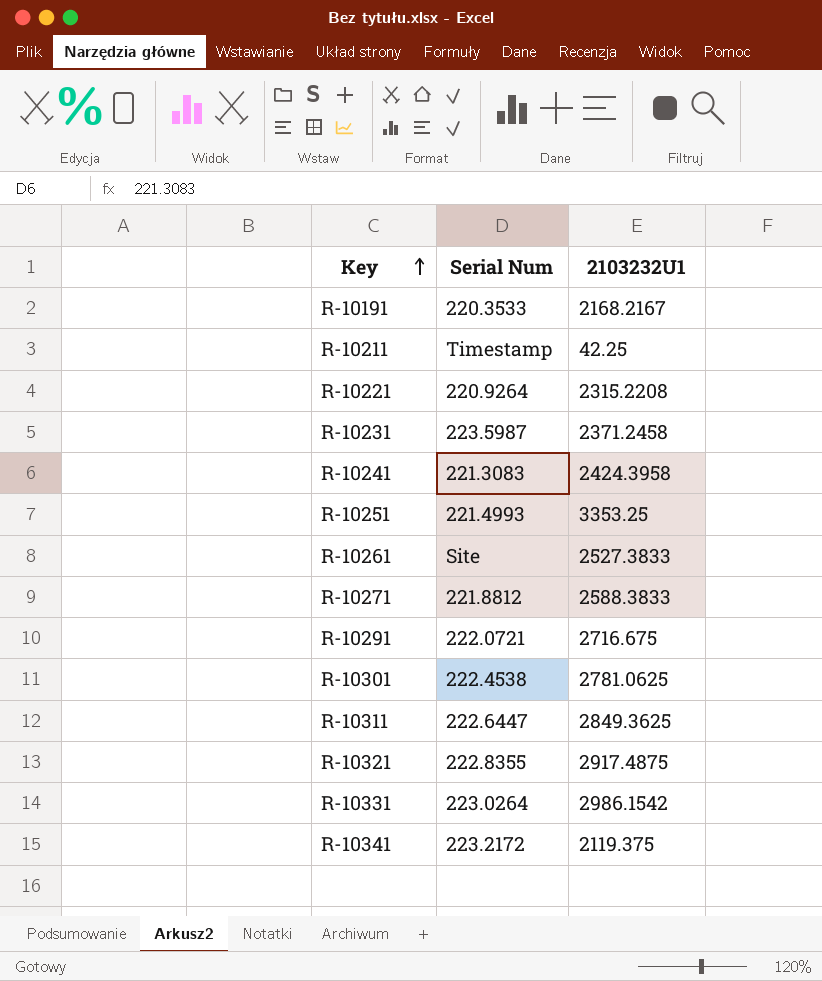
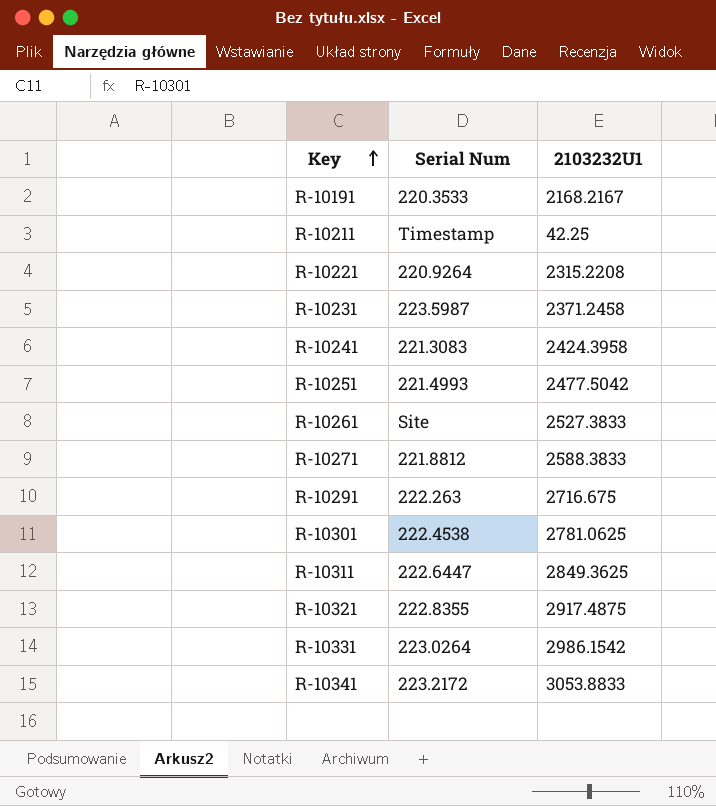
R-10251 | 2103232U1: 3353.25 -> 2477.5042
R-10291 | Serial Num: 222.0721 -> 222.263
R-10341 | 2103232U1: 2119.375 -> 3053.8833

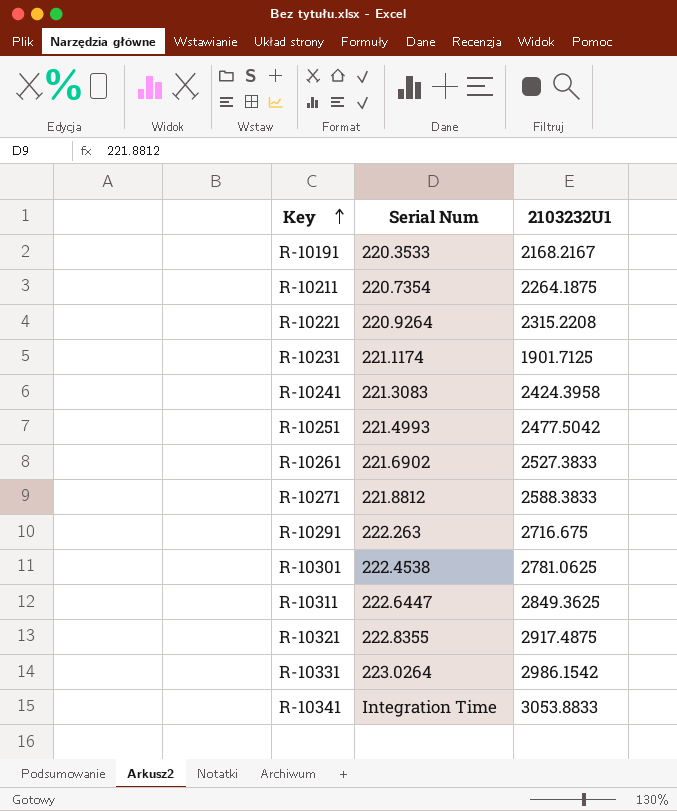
R-10211 | Serial Num: Timestamp -> 220.7354
R-10211 | 2103232U1: 42.25 -> 2264.1875
R-10231 | Serial Num: 223.5987 -> 221.1174
R-10231 | 2103232U1: 2371.2458 -> 1901.7125
R-10261 | Serial Num: Site -> 221.6902
R-10341 | Serial Num: 223.2172 -> Integration Time

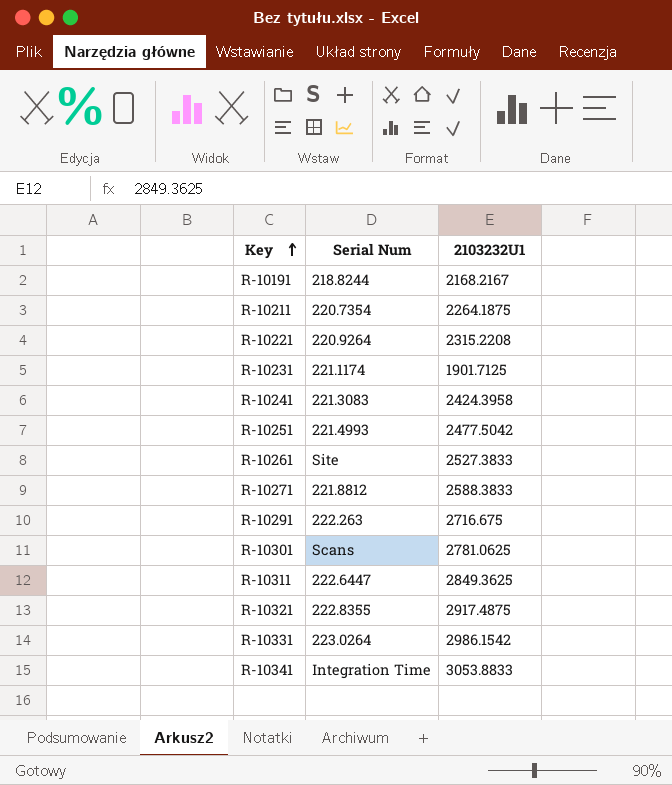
R-10191 | Serial Num: 220.3533 -> 218.8244
R-10261 | Serial Num: 221.6902 -> Site
R-10301 | Serial Num: 222.4538 -> Scans

